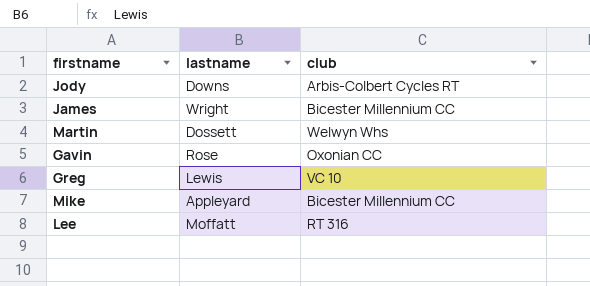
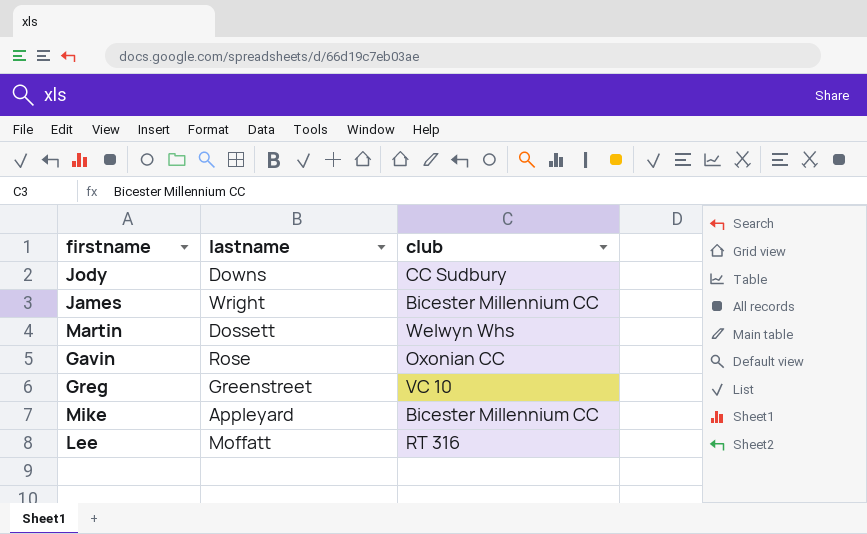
Jody | club: Arbis-Colbert Cycles RT -> CC Sudbury
Greg | lastname: Lewis -> Greenstreet

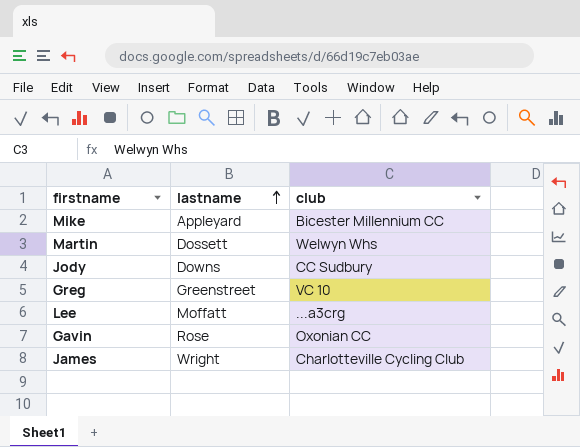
row order: none -> lastname ascending
Lee | club: RT 316 -> ...a3crg
James | club: Bicester Millennium CC -> Charlotteville Cycling Club

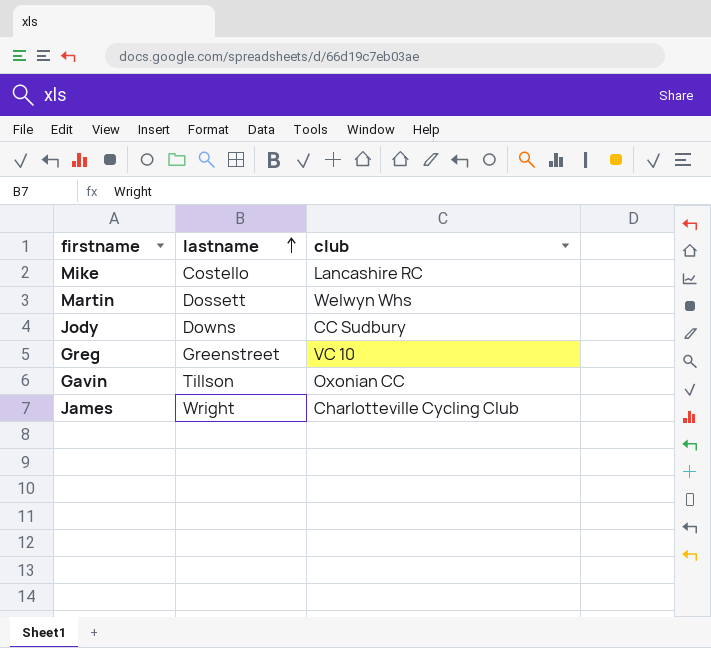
row Lee: Moffatt | ...a3crg -> none
Mike | lastname: Appleyard -> Costello
Mike | club: Bicester Millennium CC -> Lancashire RC
Gavin | lastname: Rose -> Tillson

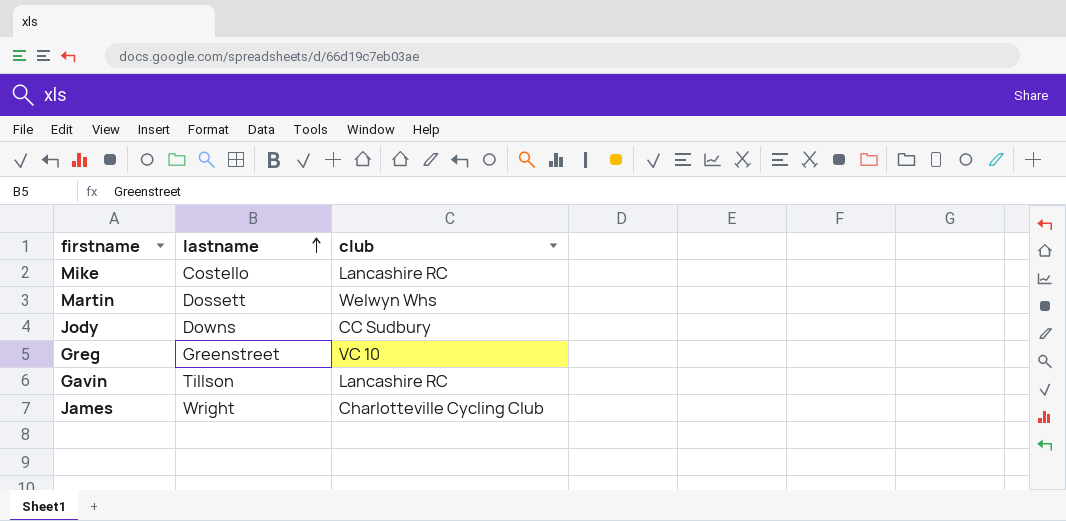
Gavin | club: Oxonian CC -> Lancashire RC

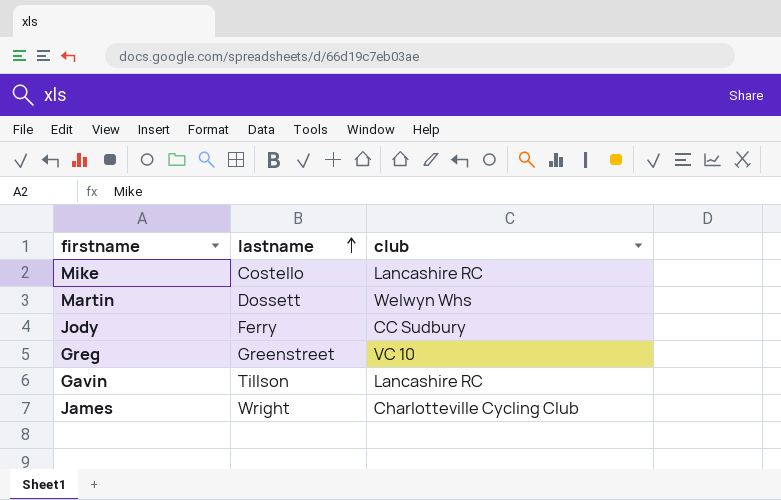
Jody | lastname: Downs -> Ferry

